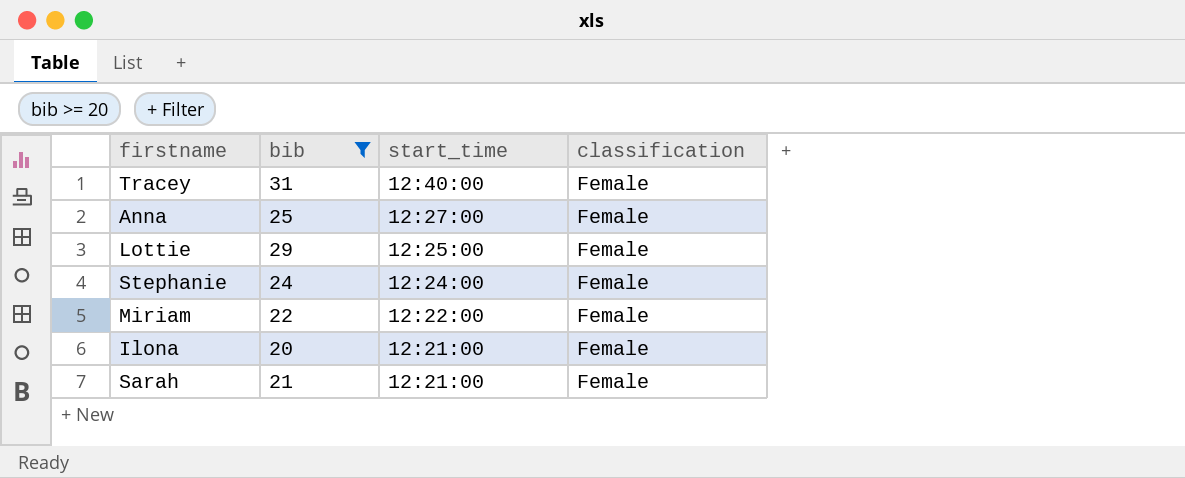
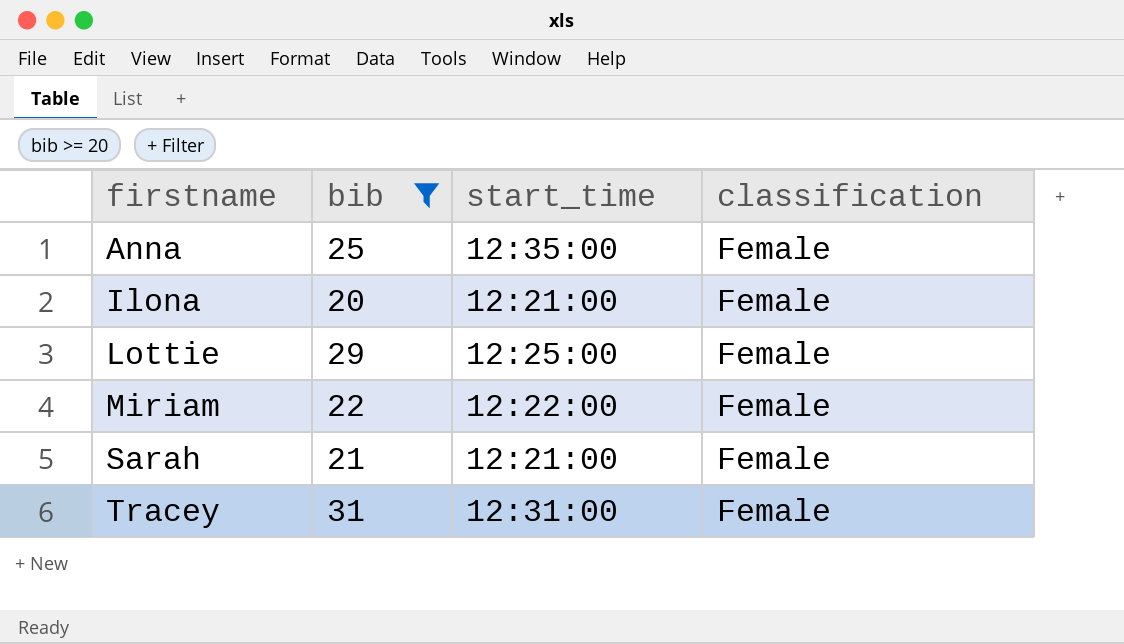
row order: start_time descending -> firstname ascending
row Stephanie: 24 | 12:24:00 | Female -> none
Anna | start_time: 12:27:00 -> 12:35:00
Tracey | start_time: 12:40:00 -> 12:31:00

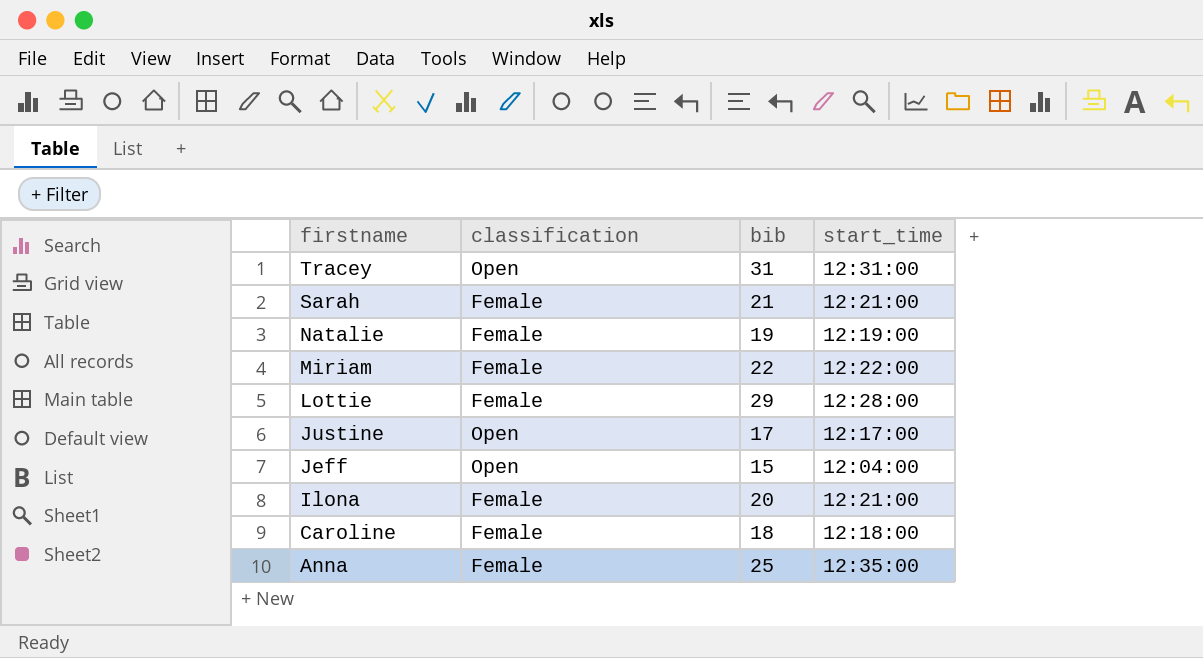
filter: bib >= 20 -> none
row order: firstname ascending -> firstname descending
column classification | position: 4 -> 2
Tracey | classification: Female -> Open
Lottie | start_time: 12:25:00 -> 12:28:00

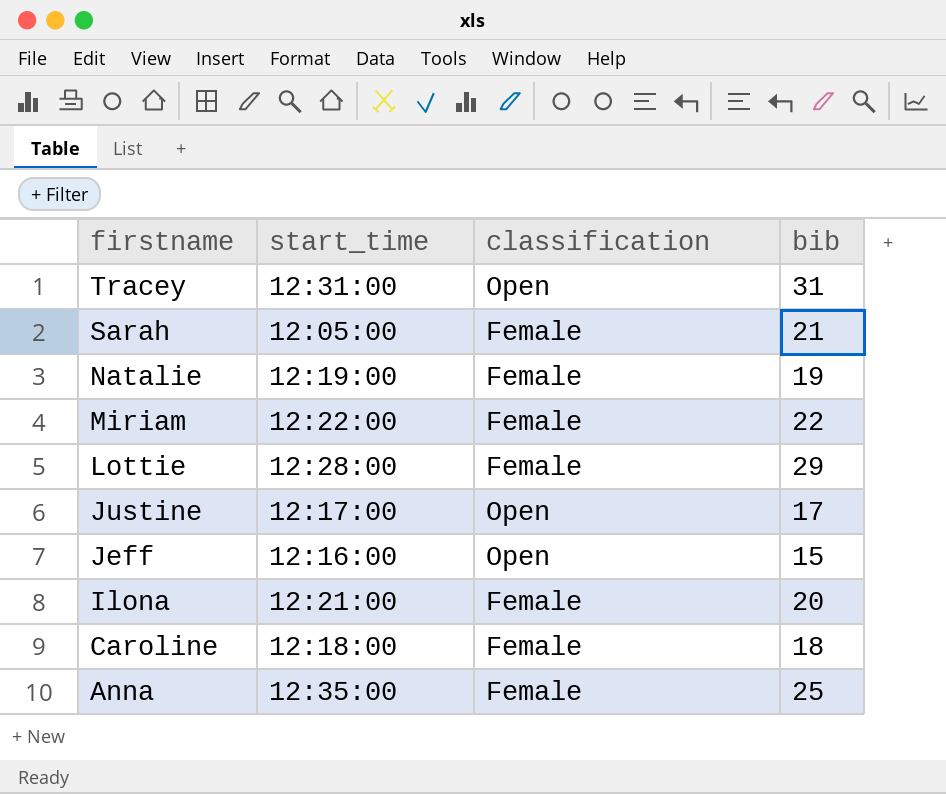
column start_time | position: 4 -> 2
Sarah | start_time: 12:21:00 -> 12:05:00
Jeff | start_time: 12:04:00 -> 12:16:00

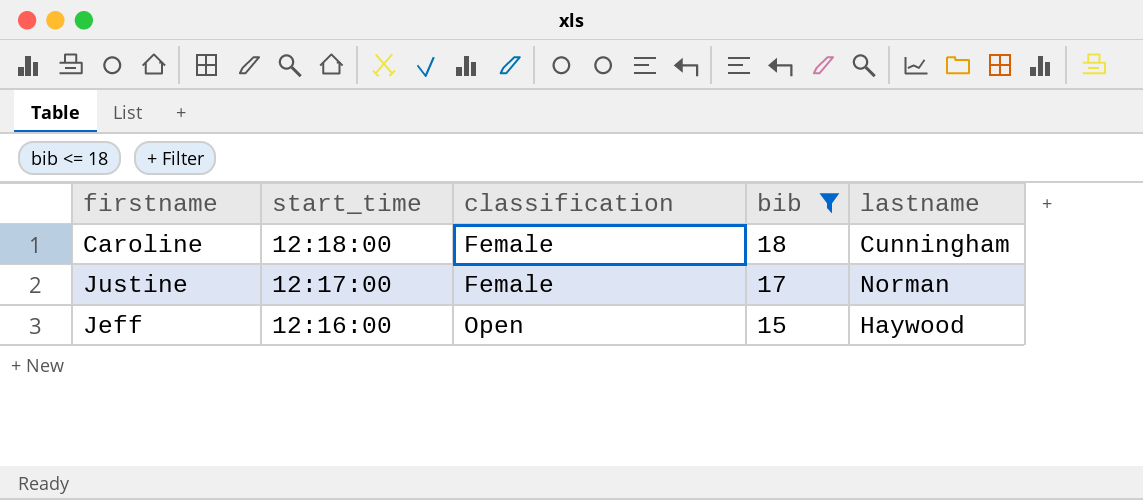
filter: none -> bib <= 18
row order: firstname descending -> start_time descending
column lastname | position: none -> 5
Justine | classification: Open -> Female

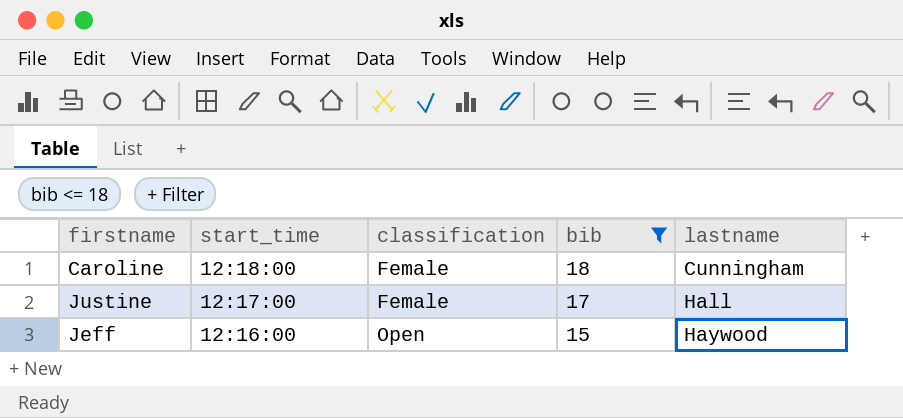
Justine | lastname: Norman -> Hall

